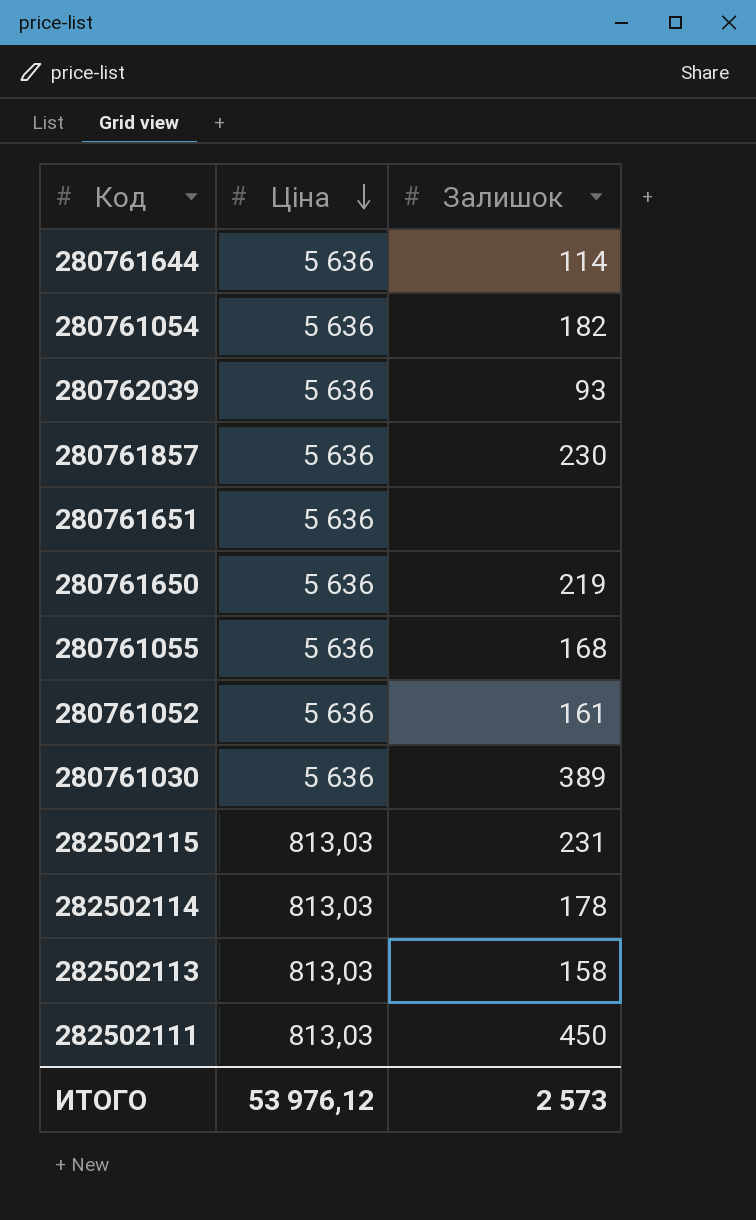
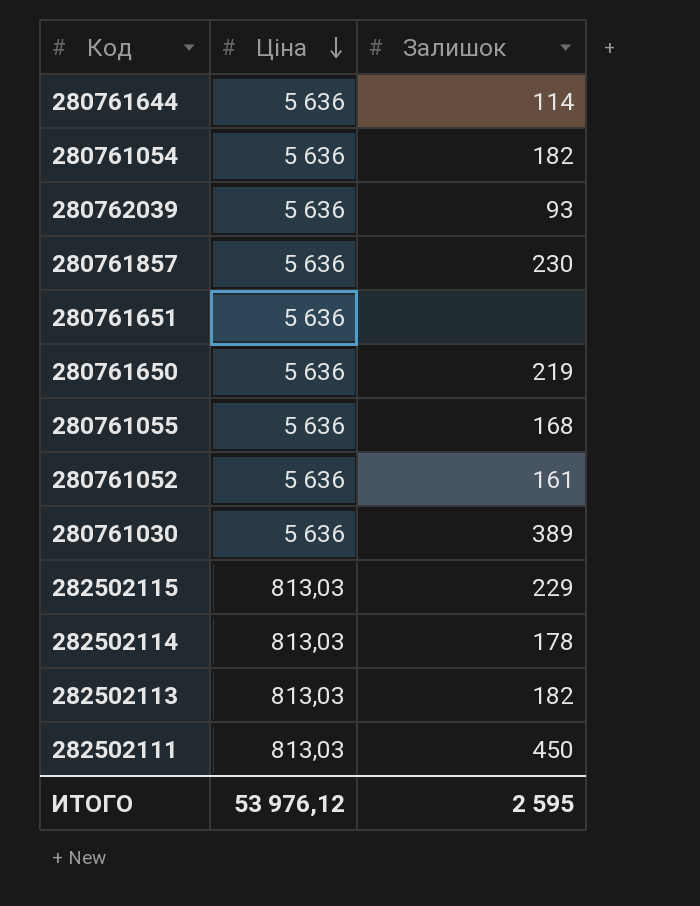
282502115 | Залишок: 231 -> 229
282502113 | Залишок: 158 -> 182
ИТОГО | Залишок: 2 573 -> 2 595

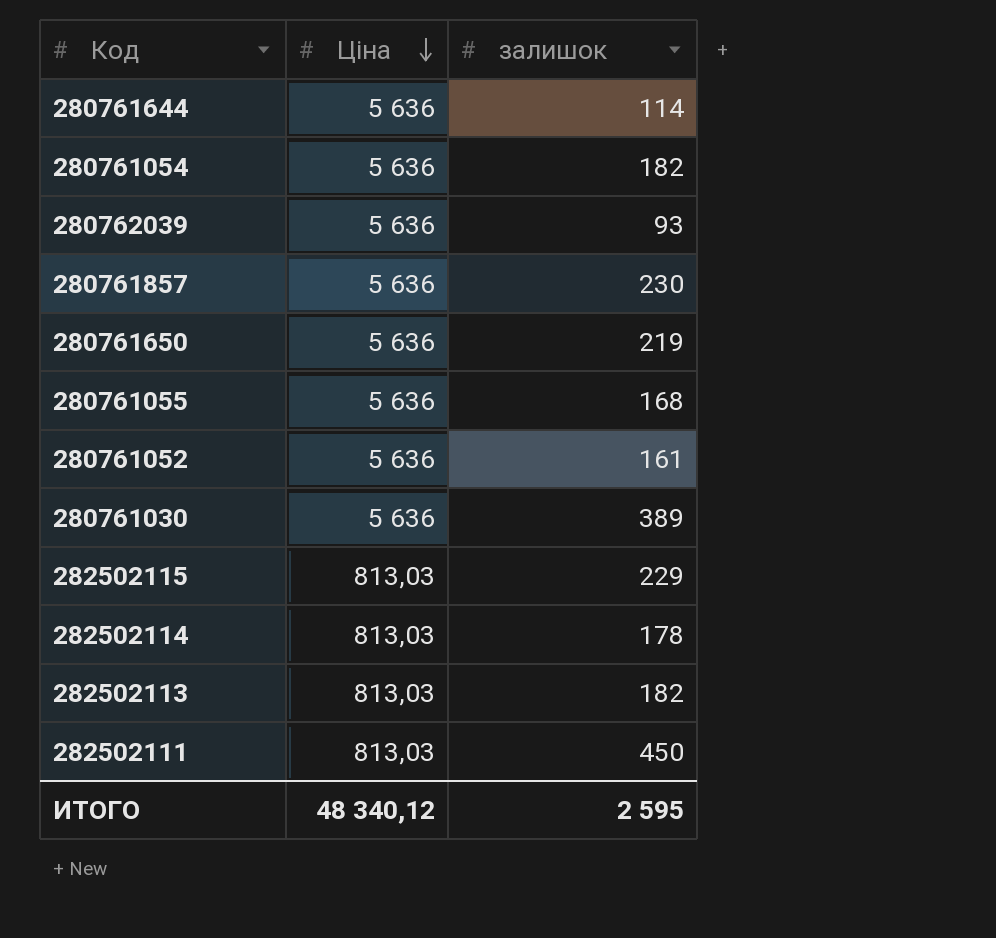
column name: Залишок -> залишок
row 280761651: 5 636 | none -> none
ИТОГО | Ціна: 53 976,12 -> 48 340,12

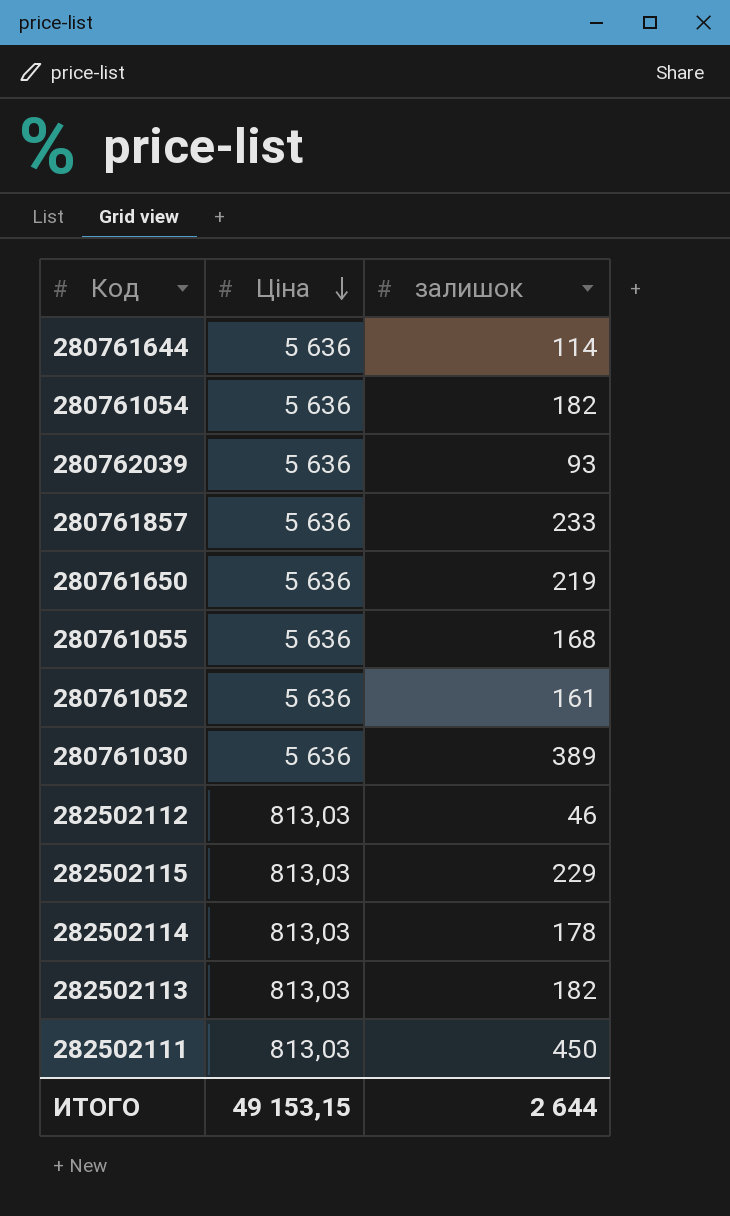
280761857 | залишок: 230 -> 233
row 282502112: none -> 813,03 | 46
ИТОГО | Ціна: 48 340,12 -> 49 153,15
ИТОГО | залишок: 2 595 -> 2 644

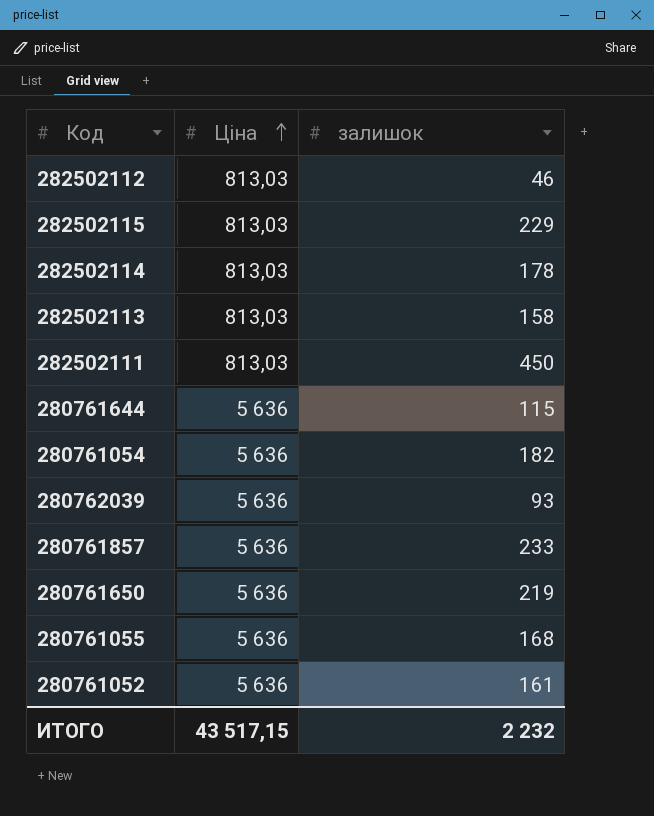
row order: Ціна descending -> Ціна ascending
row 280761030: 5 636 | 389 -> none
282502113 | залишок: 182 -> 158
280761644 | залишок: 114 -> 115
ИТОГО | Ціна: 49 153,15 -> 43 517,15
ИТОГО | залишок: 2 644 -> 2 232

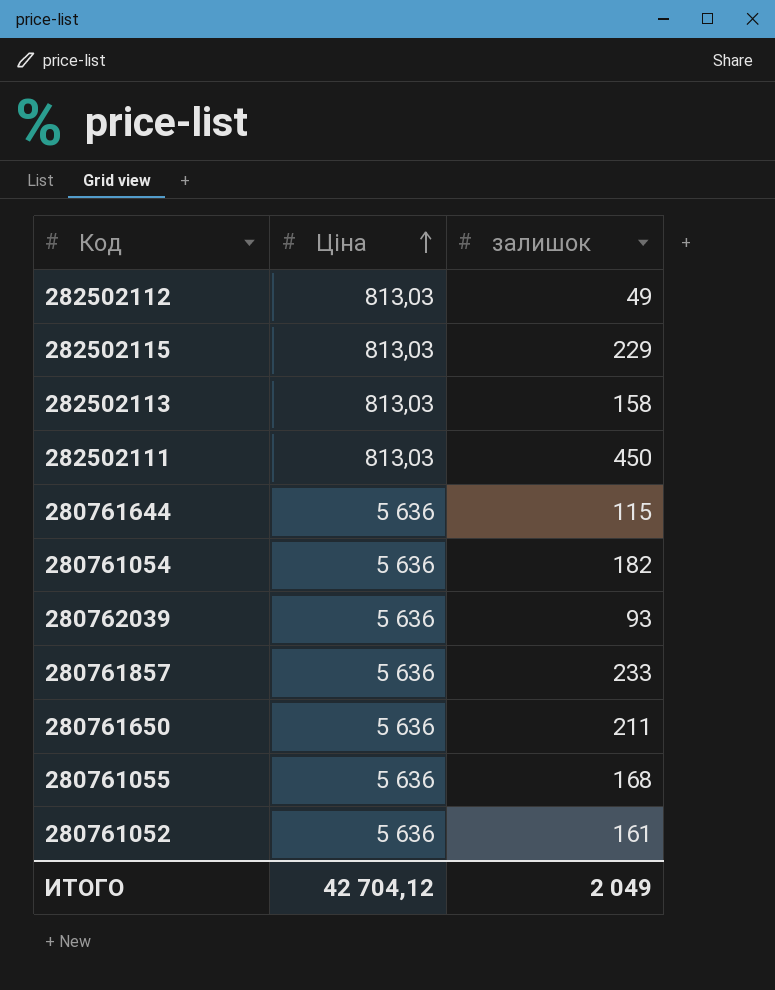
row 282502114: 813,03 | 178 -> none
282502112 | залишок: 46 -> 49
280761650 | залишок: 219 -> 211
ИТОГО | Ціна: 43 517,15 -> 42 704,12
ИТОГО | залишок: 2 232 -> 2 049

